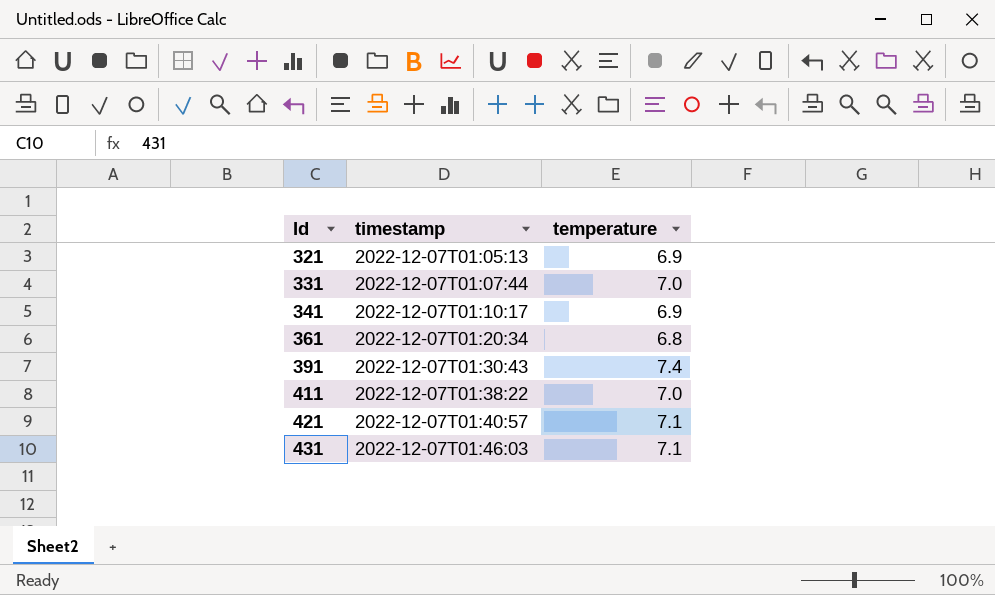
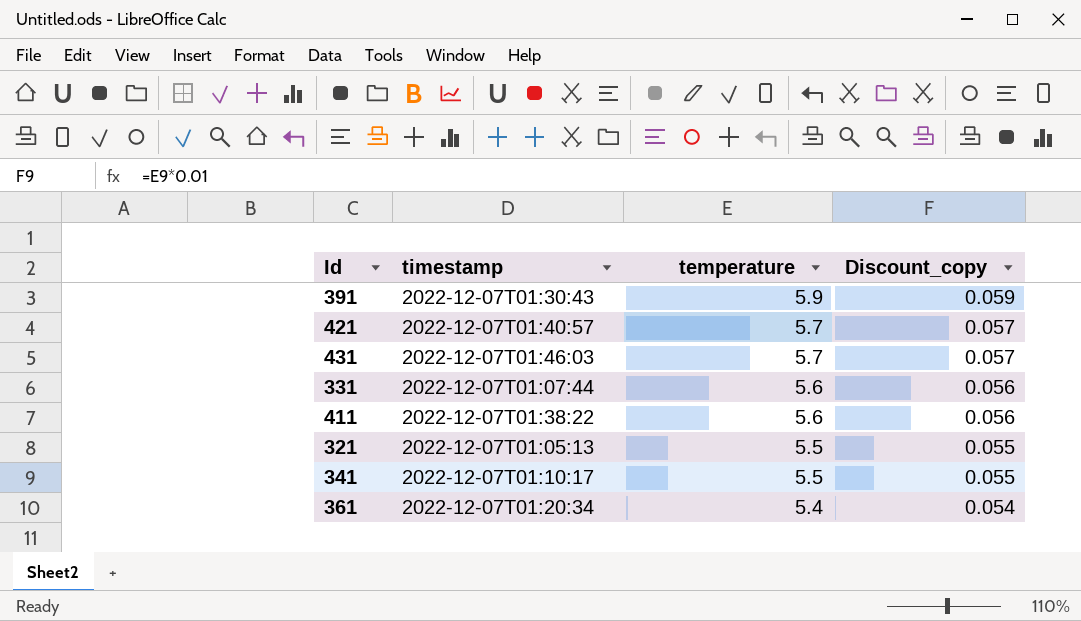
row order: Id ascending -> temperature descending
column Discount_copy | formula: none -> [temperature] * 0.01
391 | temperature: 7.4 -> 5.9
421 | temperature: 7.1 -> 5.7
431 | temperature: 7.1 -> 5.7
331 | temperature: 7.0 -> 5.6
411 | temperature: 7.0 -> 5.6
321 | temperature: 6.9 -> 5.5
341 | temperature: 6.9 -> 5.5
361 | temperature: 6.8 -> 5.4

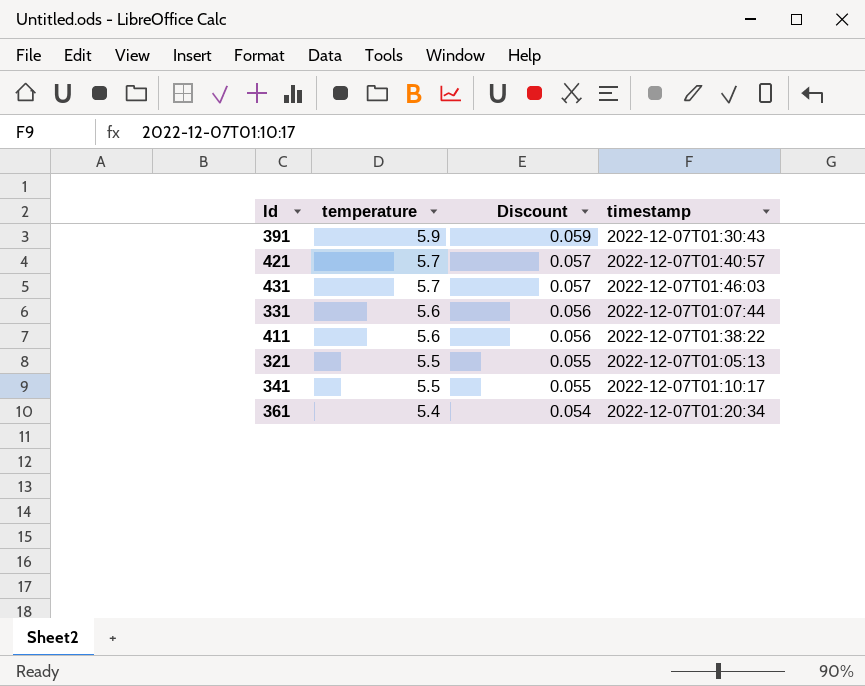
column name: Discount_copy -> Discount
column timestamp | position: 2 -> 4

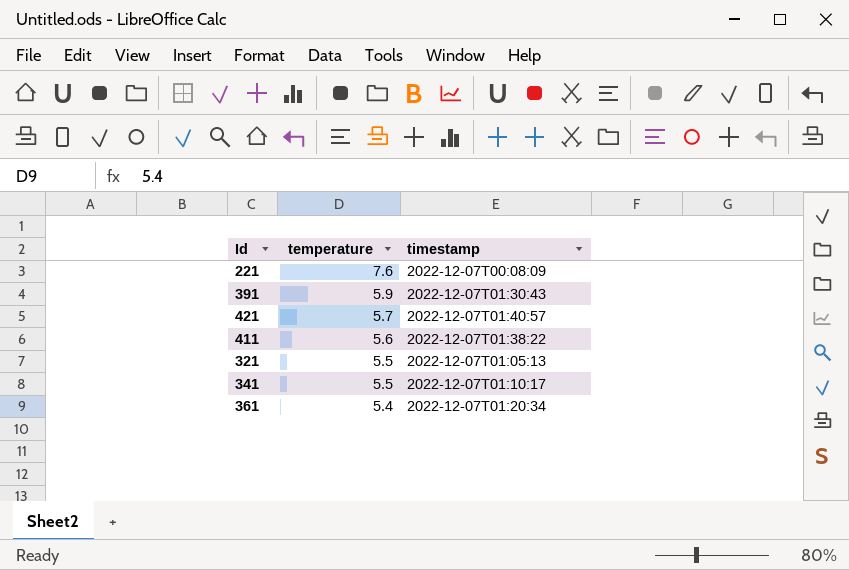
column Discount | formula: [temperature] * 0.01 -> none
row 431: 5.7 | 0.057 | 2022-12-07T01:46:03 -> none
row 331: 5.6 | 0.056 | 2022-12-07T01:07:44 -> none
row 221: none -> 7.6 | 2022-12-07T00:08:09

